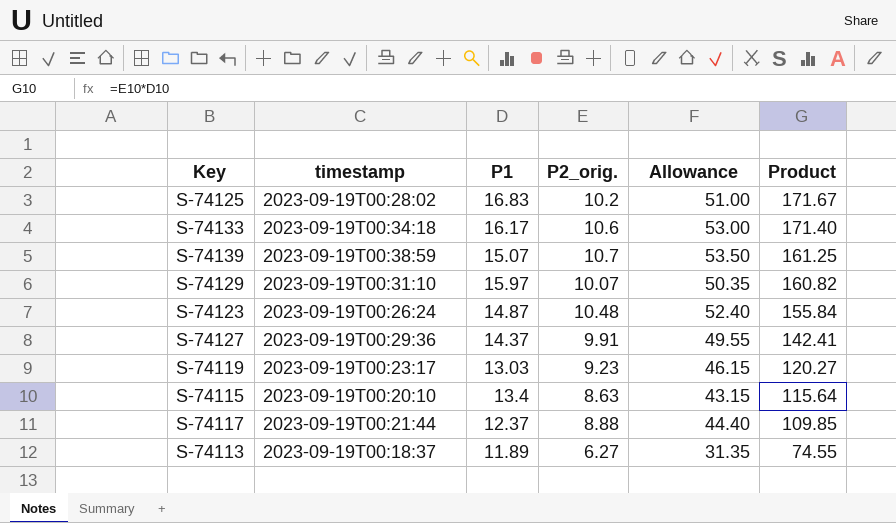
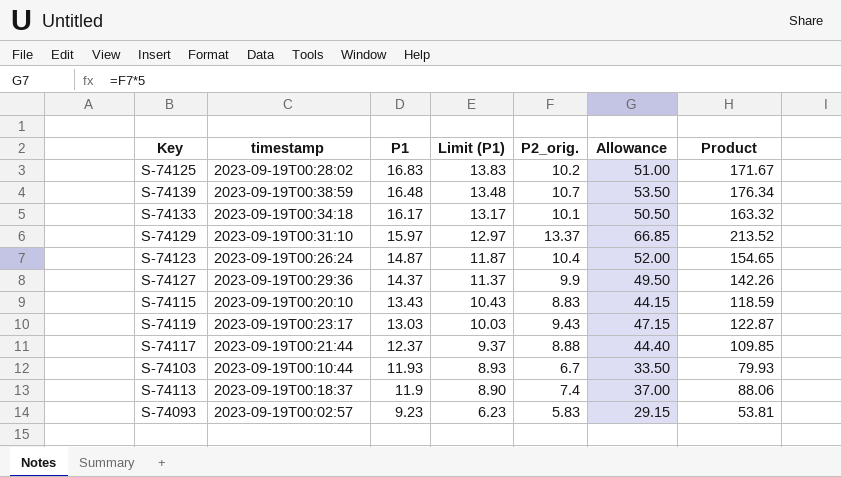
row order: Product descending -> P1 descending
column Limit (P1) | formula: none -> [P1] - 3
S-74139 | P1: 15.07 -> 16.48
S-74139 | Product: 161.25 -> 176.34
S-74133 | P2_orig.: 10.6 -> 10.1
S-74133 | Allowance: 53.00 -> 50.50
S-74133 | Product: 171.40 -> 163.32
S-74129 | P2_orig.: 10.07 -> 13.37
S-74129 | Allowance: 50.35 -> 66.85
S-74129 | Product: 160.82 -> 213.52
S-74123 | P2_orig.: 10.48 -> 10.4
S-74123 | Allowance: 52.40 -> 52.00
S-74123 | Product: 155.84 -> 154.65
S-74127 | P2_orig.: 9.91 -> 9.9
S-74127 | Allowance: 49.55 -> 49.50
S-74127 | Product: 142.41 -> 142.26
S-74115 | P1: 13.4 -> 13.43
S-74115 | P2_orig.: 8.63 -> 8.83
S-74115 | Allowance: 43.15 -> 44.15
S-74115 | Product: 115.64 -> 118.59
S-74119 | P2_orig.: 9.23 -> 9.43
S-74119 | Allowance: 46.15 -> 47.15
S-74119 | Product: 120.27 -> 122.87
row S-74103: none -> 2023-09-19T00:10:44 | 11.93 | 8.93 | 6.7 | 33.50 | 79.93
S-74113 | P1: 11.89 -> 11.9
S-74113 | P2_orig.: 6.27 -> 7.4
S-74113 | Allowance: 31.35 -> 37.00
S-74113 | Product: 74.55 -> 88.06
row S-74093: none -> 2023-09-19T00:02:57 | 9.23 | 6.23 | 5.83 | 29.15 | 53.81

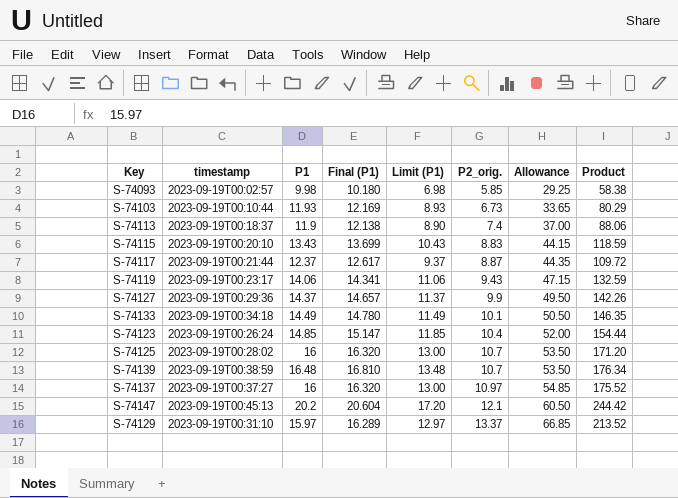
row order: P1 descending -> P2_orig. ascending
column Final (P1) | formula: none -> [P1] * 1.02
S-74093 | P1: 9.23 -> 9.98
S-74093 | Limit (P1): 6.23 -> 6.98
S-74093 | P2_orig.: 5.83 -> 5.85
S-74093 | Allowance: 29.15 -> 29.25
S-74093 | Product: 53.81 -> 58.38
S-74103 | P2_orig.: 6.7 -> 6.73
S-74103 | Allowance: 33.50 -> 33.65
S-74103 | Product: 79.93 -> 80.29
S-74117 | P2_orig.: 8.88 -> 8.87
S-74117 | Allowance: 44.40 -> 44.35
S-74117 | Product: 109.85 -> 109.72
S-74119 | P1: 13.03 -> 14.06
S-74119 | Limit (P1): 10.03 -> 11.06
S-74119 | Product: 122.87 -> 132.59
S-74133 | P1: 16.17 -> 14.49
S-74133 | Limit (P1): 13.17 -> 11.49
S-74133 | Product: 163.32 -> 146.35
S-74123 | P1: 14.87 -> 14.85
S-74123 | Limit (P1): 11.87 -> 11.85
S-74123 | Product: 154.65 -> 154.44
S-74125 | P1: 16.83 -> 16
S-74125 | Limit (P1): 13.83 -> 13.00
S-74125 | P2_orig.: 10.2 -> 10.7
S-74125 | Allowance: 51.00 -> 53.50
S-74125 | Product: 171.67 -> 171.20
row S-74137: none -> 2023-09-19T00:37:27 | 16 | 16.320 | 13.00 | 10.97 | 54.85 | 175.52
row S-74147: none -> 2023-09-19T00:45:13 | 20.2 | 20.604 | 17.20 | 12.1 | 60.50 | 244.42

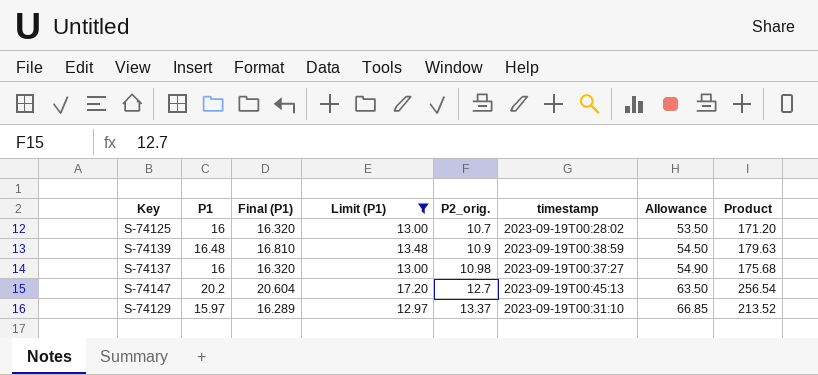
filter: none -> Limit (P1) >= 12.97
column timestamp | position: 2 -> 6
S-74139 | P2_orig.: 10.7 -> 10.9
S-74139 | Allowance: 53.50 -> 54.50
S-74139 | Product: 176.34 -> 179.63
S-74137 | P2_orig.: 10.97 -> 10.98
S-74137 | Allowance: 54.85 -> 54.90
S-74137 | Product: 175.52 -> 175.68
S-74147 | P2_orig.: 12.1 -> 12.7
S-74147 | Allowance: 60.50 -> 63.50
S-74147 | Product: 244.42 -> 256.54

